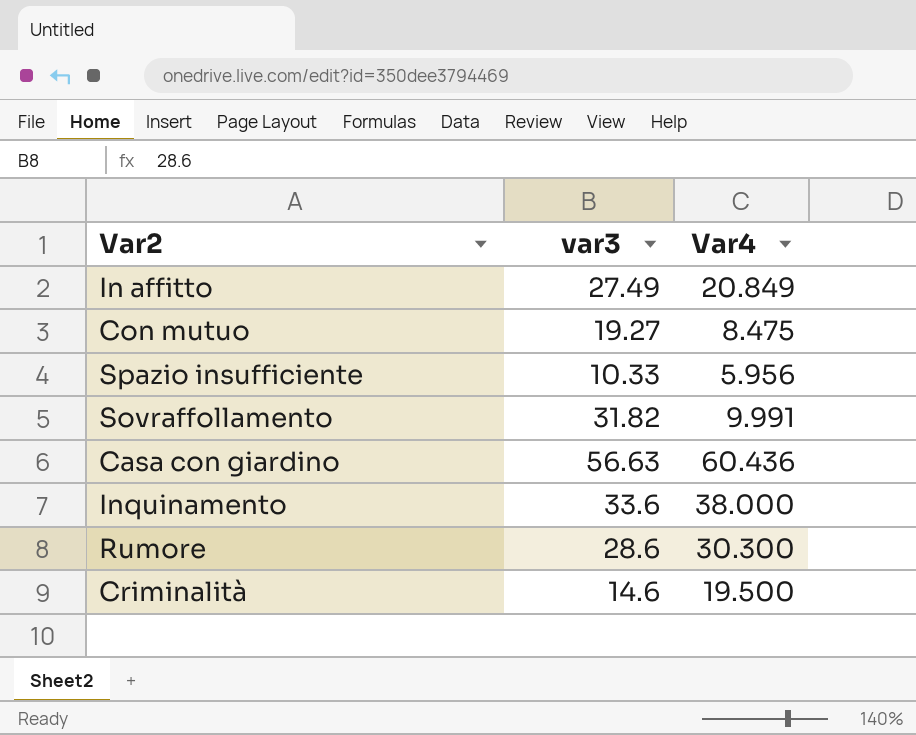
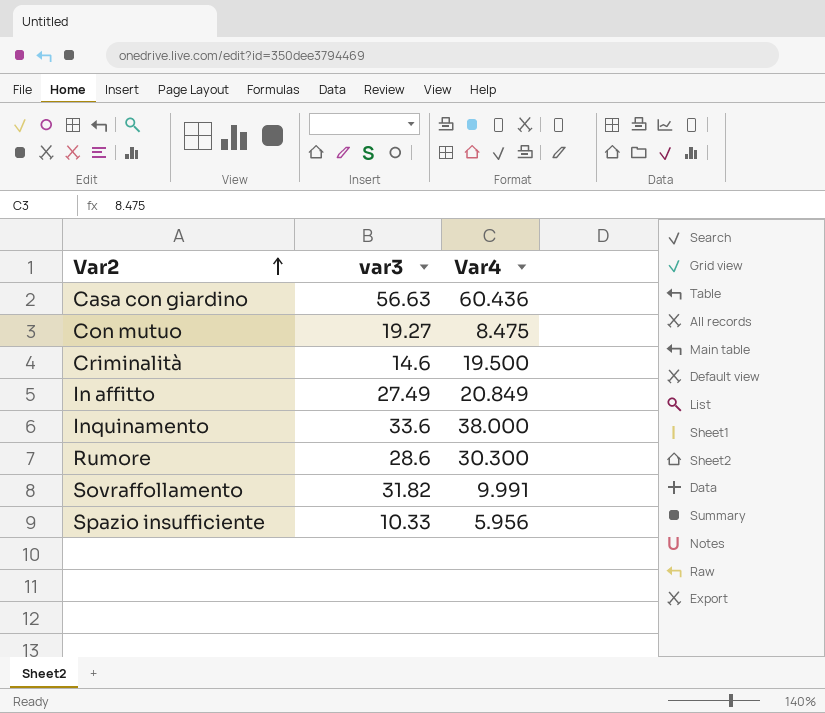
row order: none -> Var2 ascending

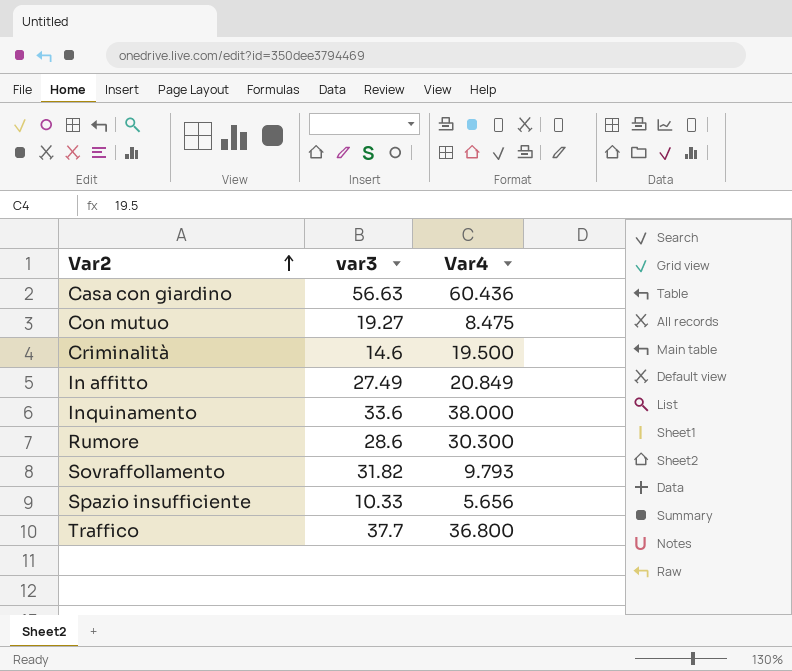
Sovraffollamento | Var4: 9.991 -> 9.793
Spazio insufficiente | Var4: 5.956 -> 5.656
row Traffico: none -> 37.7 | 36.800

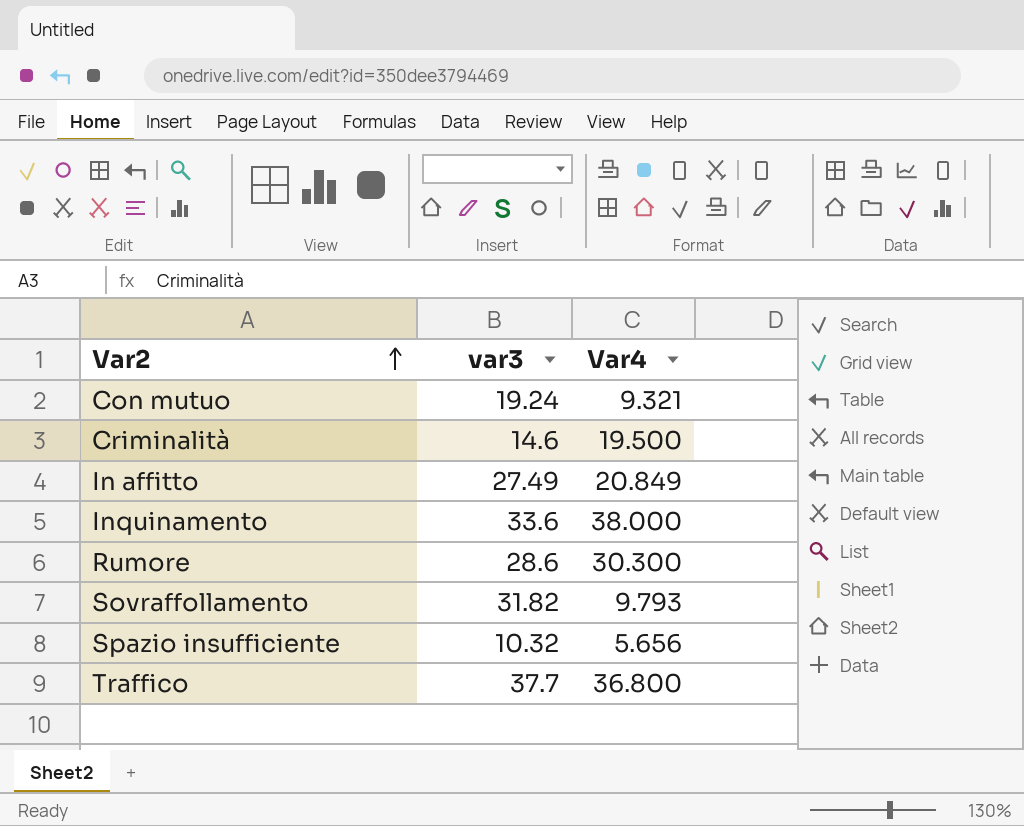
row Casa con giardino: 56.63 | 60.436 -> none
Con mutuo | var3: 19.27 -> 19.24
Con mutuo | Var4: 8.475 -> 9.321
Spazio insufficiente | var3: 10.33 -> 10.32

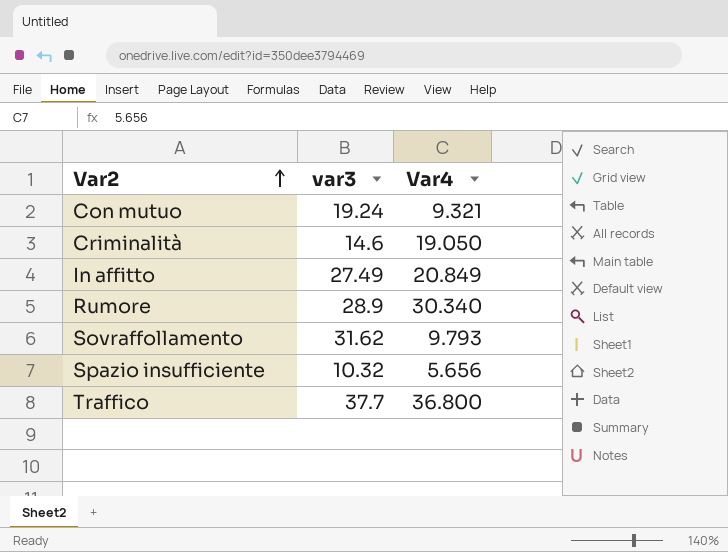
row Inquinamento: 33.6 | 38.000 -> none
Criminalità | Var4: 19.500 -> 19.050
Rumore | var3: 28.6 -> 28.9
Rumore | Var4: 30.300 -> 30.340
Sovraffollamento | var3: 31.82 -> 31.62

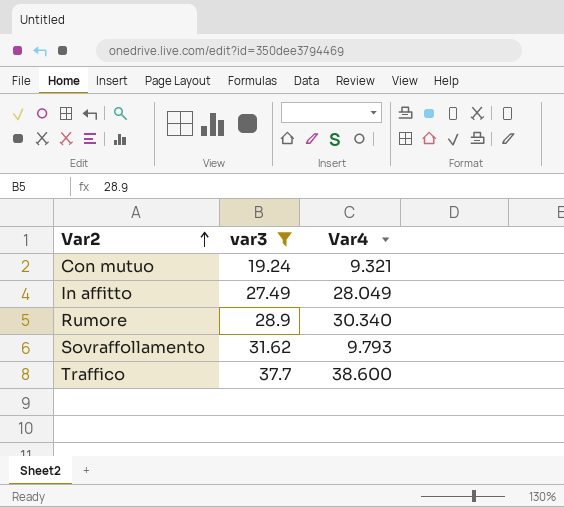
filter: none -> var3 >= 19.24
In affitto | Var4: 20.849 -> 28.049
Traffico | Var4: 36.800 -> 38.600

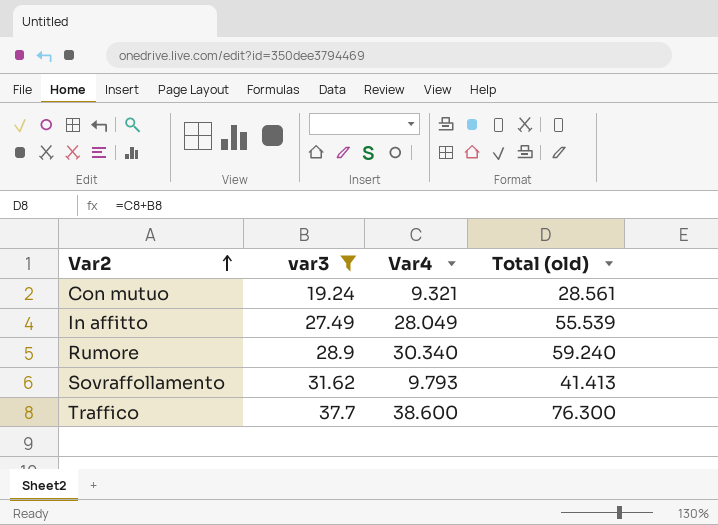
column Total (old) | formula: none -> [var3] + [Var4]

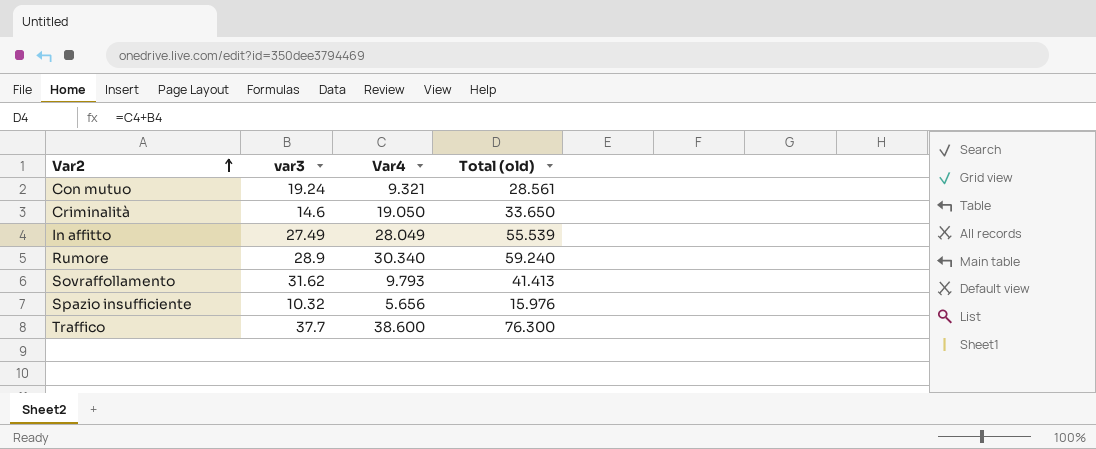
filter: var3 >= 19.24 -> none

